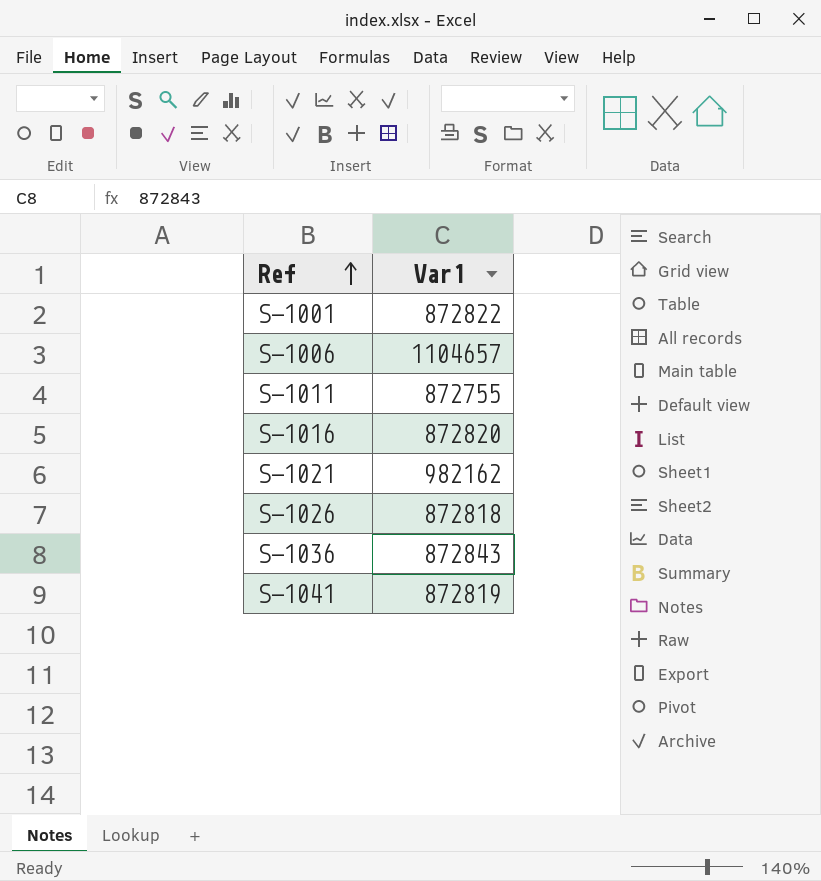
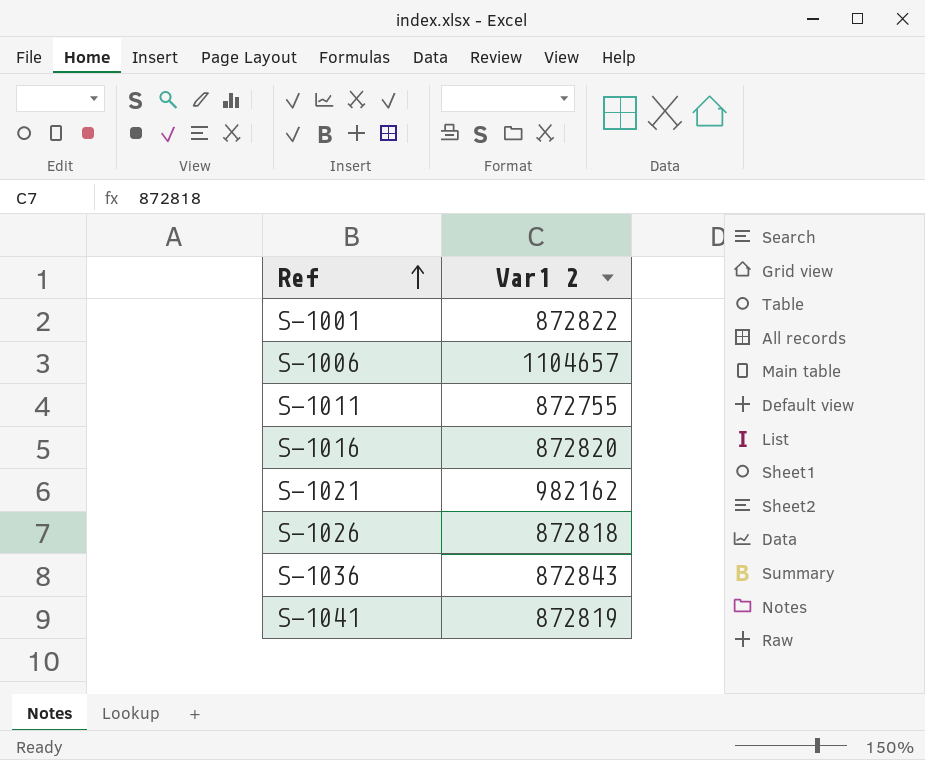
column name: Var1 -> Var1 2

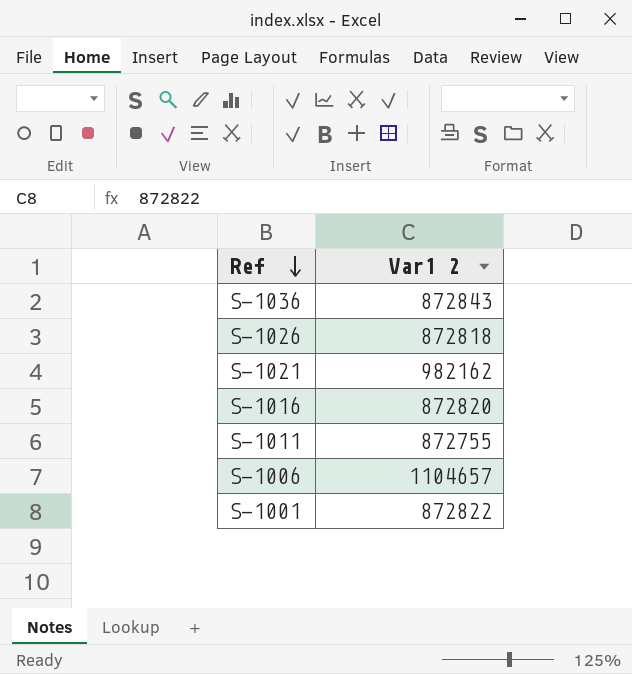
row order: Ref ascending -> Ref descending
row S-1041: 872819 -> none

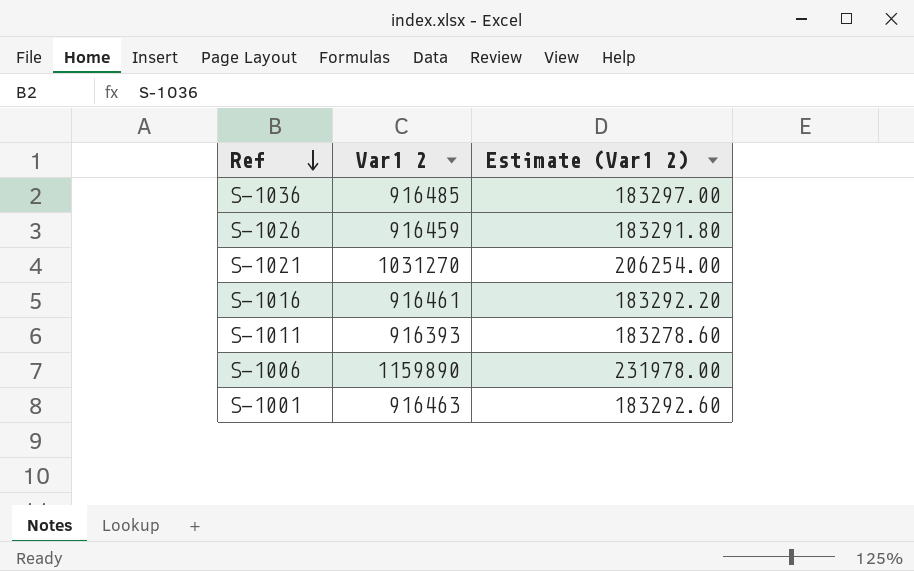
column Estimate (Var1 2) | formula: none -> [Var1 2] * 0.2
S-1036 | Var1 2: 872843 -> 916485
S-1026 | Var1 2: 872818 -> 916459
S-1021 | Var1 2: 982162 -> 1031270
S-1016 | Var1 2: 872820 -> 916461
S-1011 | Var1 2: 872755 -> 916393
S-1006 | Var1 2: 1104657 -> 1159890
S-1001 | Var1 2: 872822 -> 916463

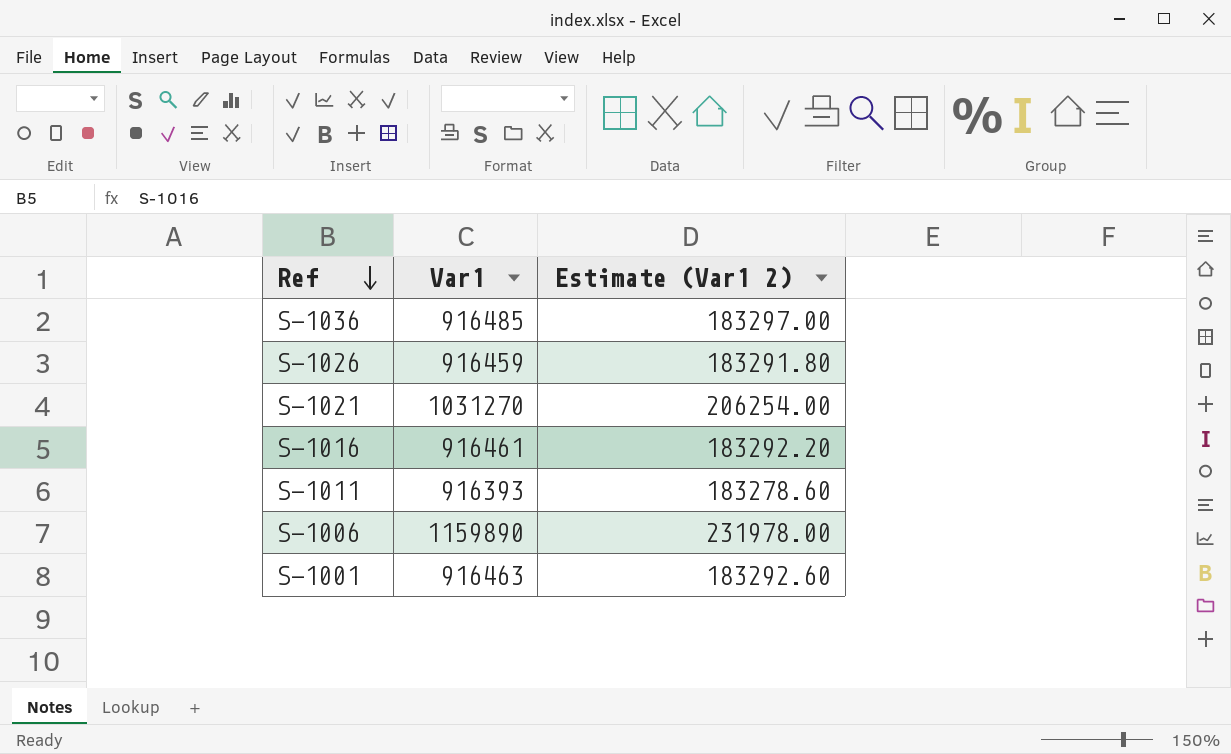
column name: Var1 2 -> Var1

